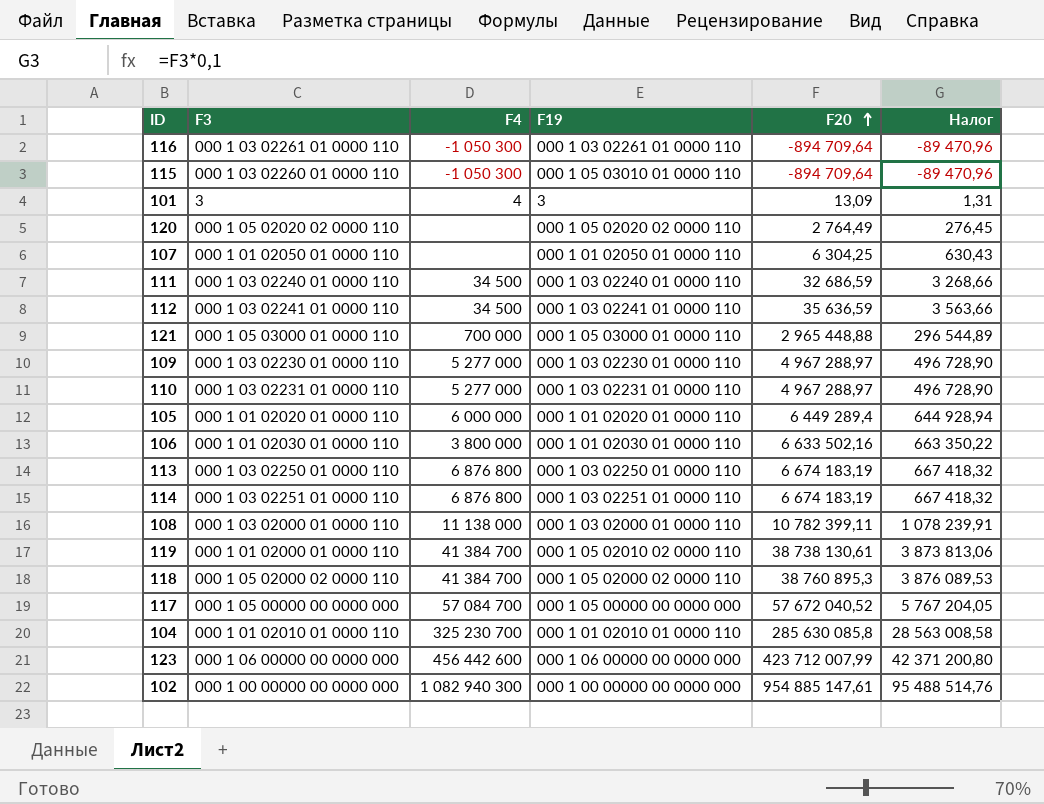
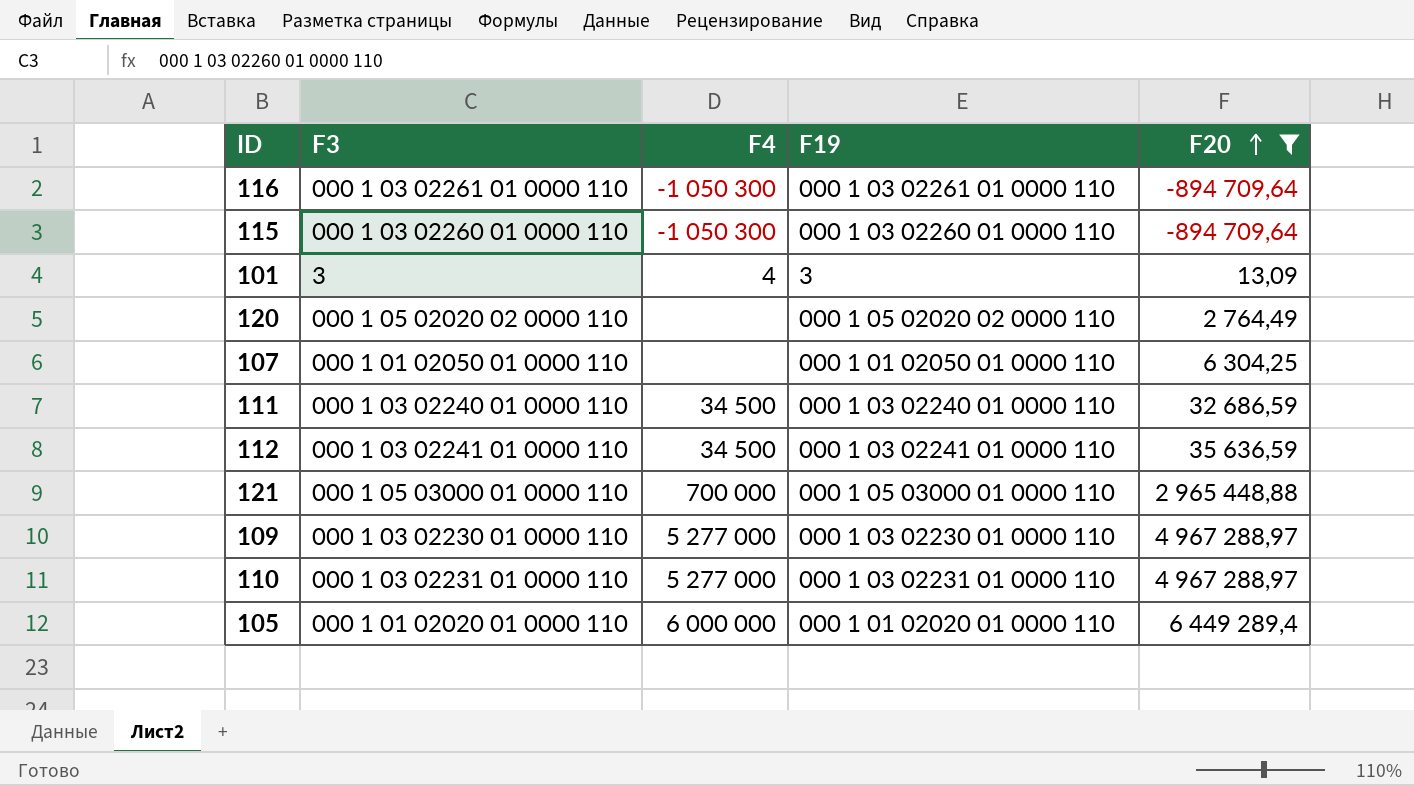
filter: none -> F20 <= 6 449 289,4
column Налог | formula: [F20] * 0,1 -> none
115 | F19: 000 1 05 03010 01 0000 110 -> 000 1 03 02260 01 0000 110

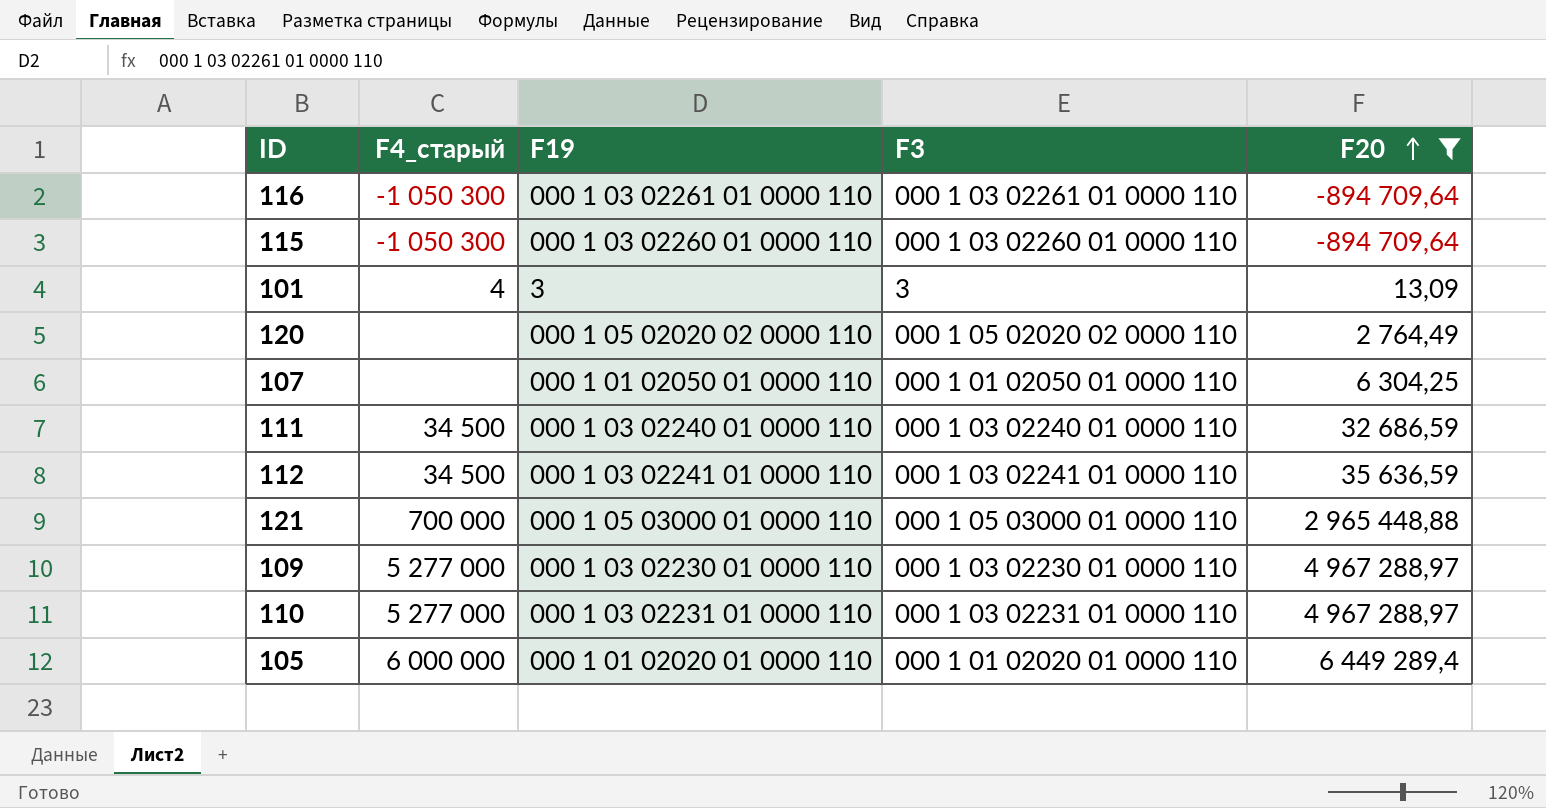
column name: F4 -> F4_старый
column F3 | position: 2 -> 4

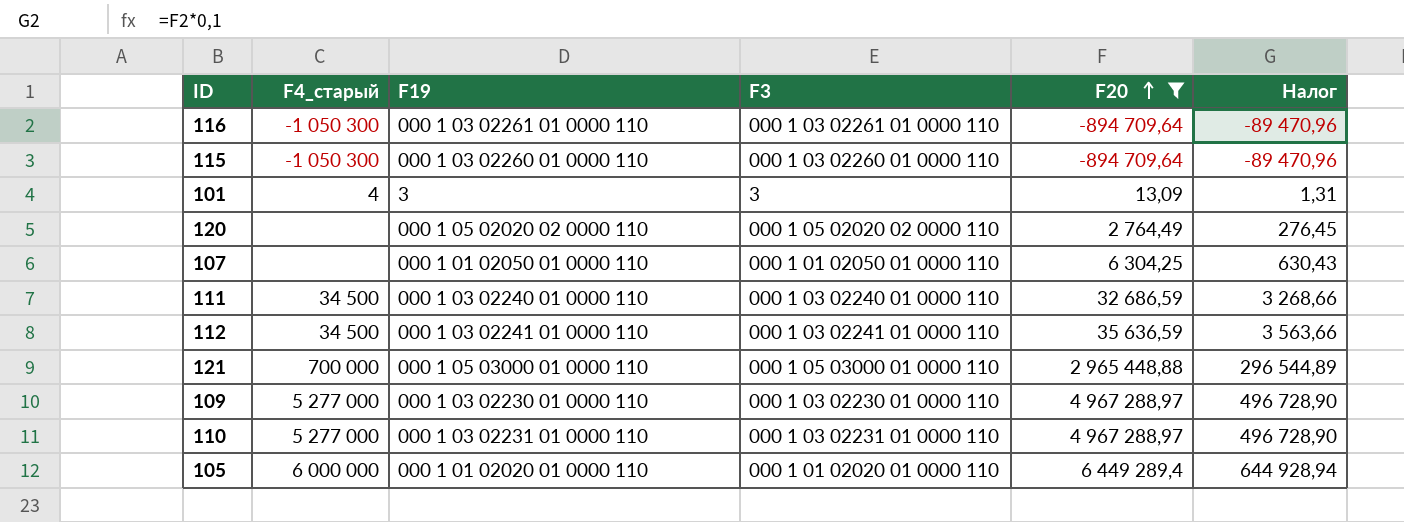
column Налог | formula: none -> [F20] * 0,1

